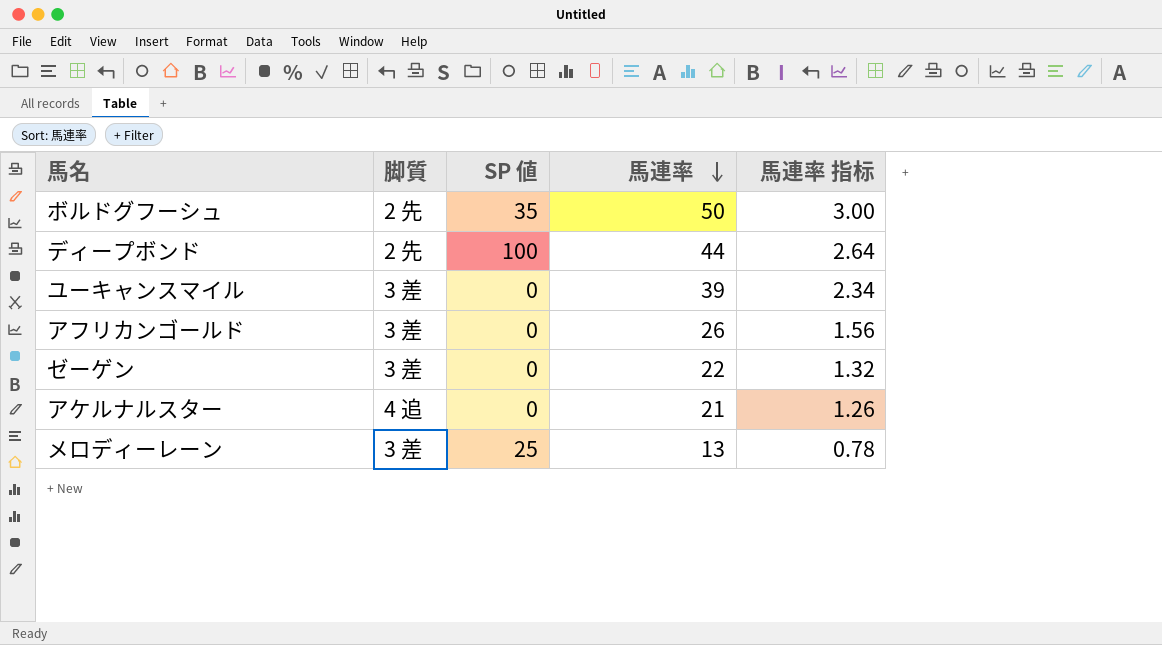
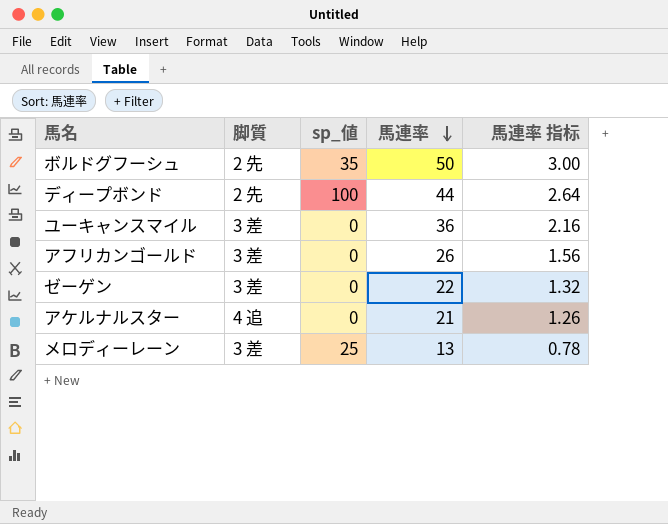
column name: SP 値 -> sp_値
ユーキャンスマイル | 馬連率: 39 -> 36
ユーキャンスマイル | 馬連率 指标: 2.34 -> 2.16

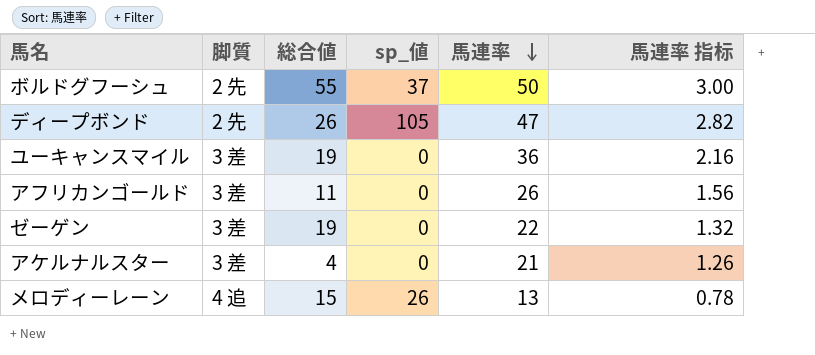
column 総合値 | position: none -> 3
ボルドグフーシュ | sp_値: 35 -> 37
ディープボンド | sp_値: 100 -> 105
ディープボンド | 馬連率: 44 -> 47
ディープボンド | 馬連率 指标: 2.64 -> 2.82
アケルナルスター | 脚質: 4 追 -> 3 差
メロディーレーン | 脚質: 3 差 -> 4 追
メロディーレーン | sp_値: 25 -> 26

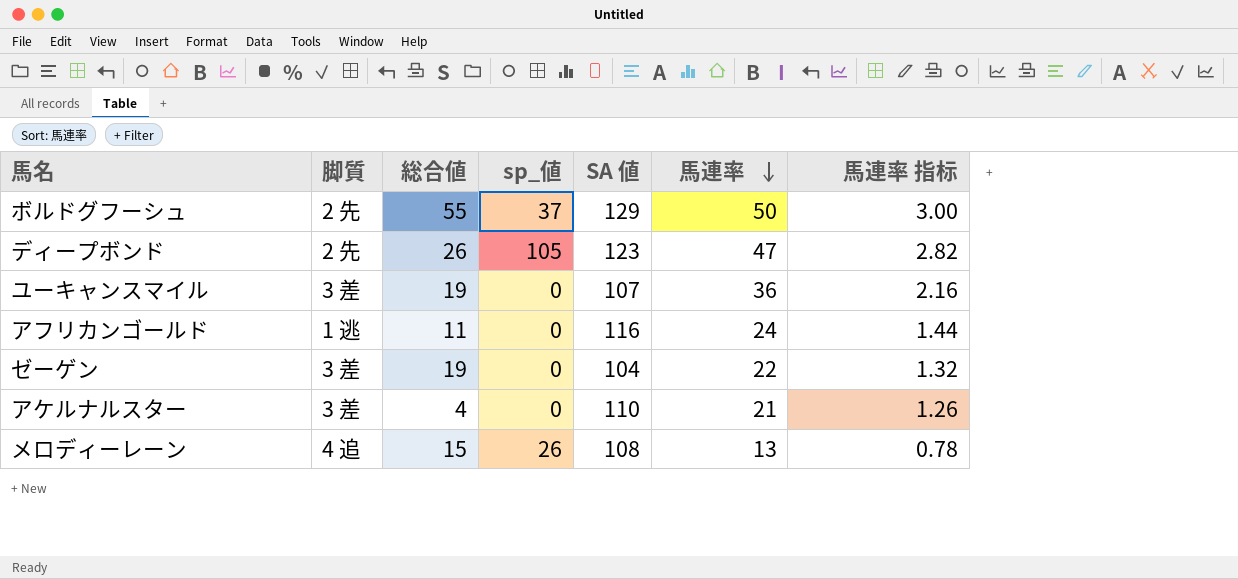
column SA 値 | position: none -> 5
アフリカンゴールド | 脚質: 3 差 -> 1 逃
アフリカンゴールド | 馬連率: 26 -> 24
アフリカンゴールド | 馬連率 指标: 1.56 -> 1.44

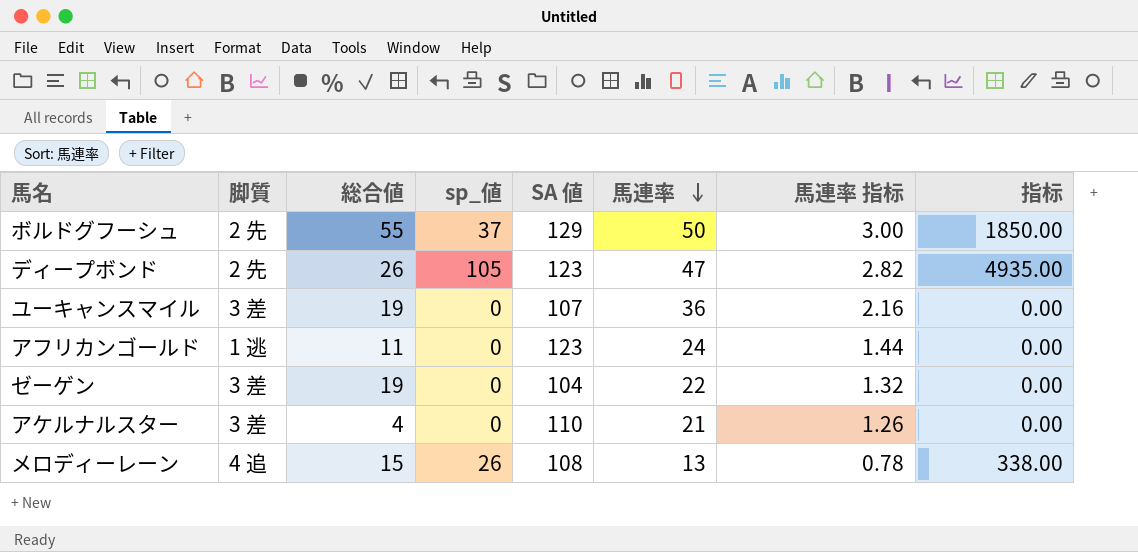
column 指标 | formula: none -> [sp_値] * [馬連率]
アフリカンゴールド | SA 値: 116 -> 123

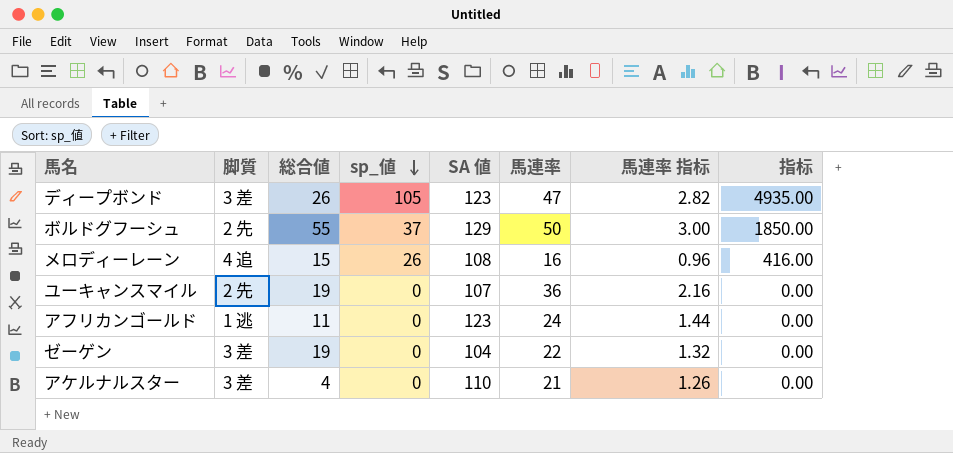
row order: 馬連率 descending -> sp_値 descending
ディープボンド | 脚質: 2 先 -> 3 差
メロディーレーン | 馬連率: 13 -> 16
メロディーレーン | 馬連率 指标: 0.78 -> 0.96
メロディーレーン | 指标: 338.00 -> 416.00
ユーキャンスマイル | 脚質: 3 差 -> 2 先

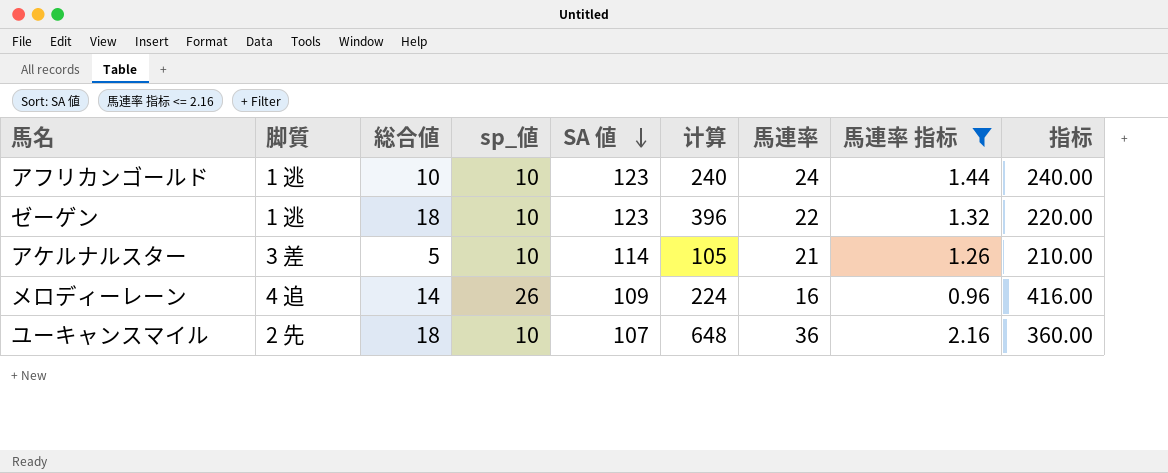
filter: none -> 馬連率 指标 <= 2.16
row order: sp_値 descending -> SA 値 descending
column 计算 | formula: none -> [総合値] * [馬連率]
アフリカンゴールド | 総合値: 11 -> 10
アフリカンゴールド | sp_値: 0 -> 10
アフリカンゴールド | 指标: 0.00 -> 240.00
ゼーゲン | 脚質: 3 差 -> 1 逃
ゼーゲン | 総合値: 19 -> 18
ゼーゲン | sp_値: 0 -> 10
ゼーゲン | SA 値: 104 -> 123
ゼーゲン | 指标: 0.00 -> 220.00
アケルナルスター | 総合値: 4 -> 5
アケルナルスター | sp_値: 0 -> 10
アケルナルスター | SA 値: 110 -> 114
アケルナルスター | 指标: 0.00 -> 210.00
メロディーレーン | 総合値: 15 -> 14
メロディーレーン | SA 値: 108 -> 109
ユーキャンスマイル | 総合値: 19 -> 18
ユーキャンスマイル | sp_値: 0 -> 10
ユーキャンスマイル | 指标: 0.00 -> 360.00

